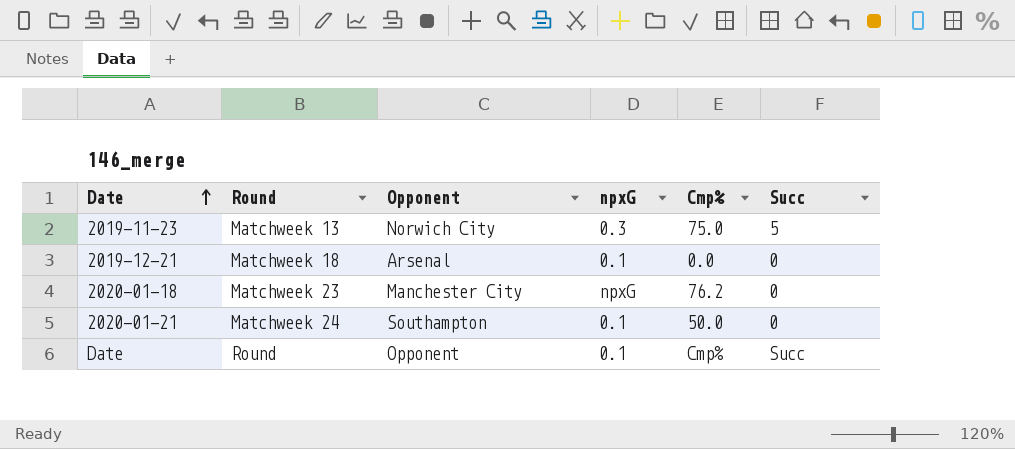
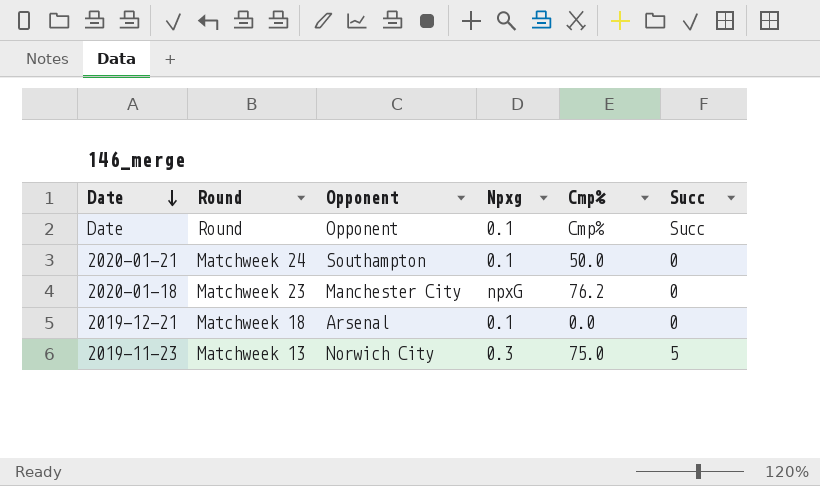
row order: Date ascending -> Date descending
column name: npxG -> Npxg

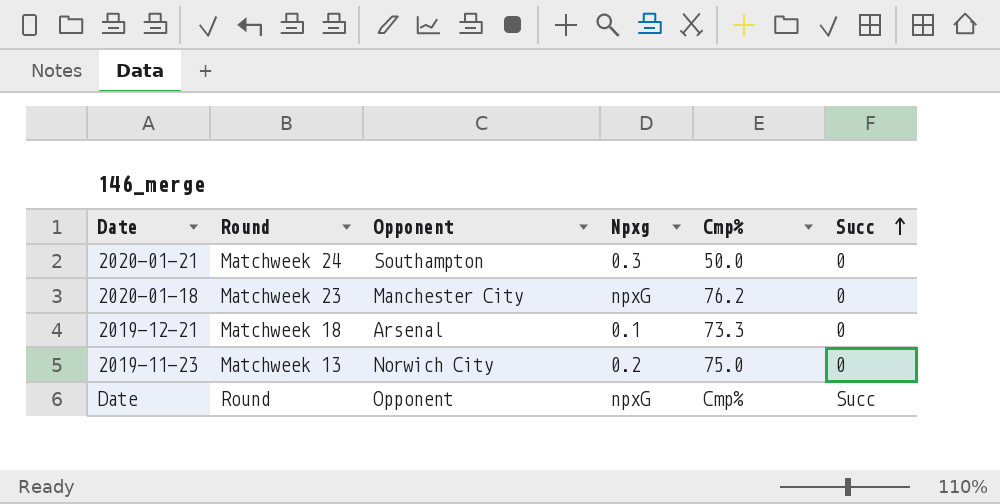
row order: Date descending -> Succ ascending
2020-01-21 | Npxg: 0.1 -> 0.3
2019-12-21 | Cmp%: 0.0 -> 73.3
2019-11-23 | Npxg: 0.3 -> 0.2
2019-11-23 | Succ: 5 -> 0
Date | Npxg: 0.1 -> npxG

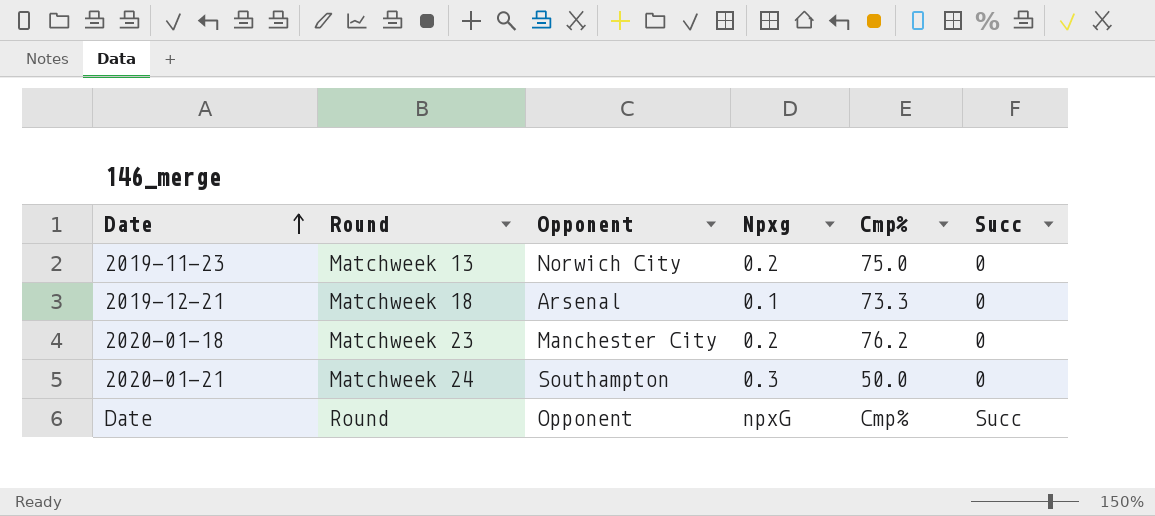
row order: Succ ascending -> Date ascending
2020-01-18 | Npxg: npxG -> 0.2

